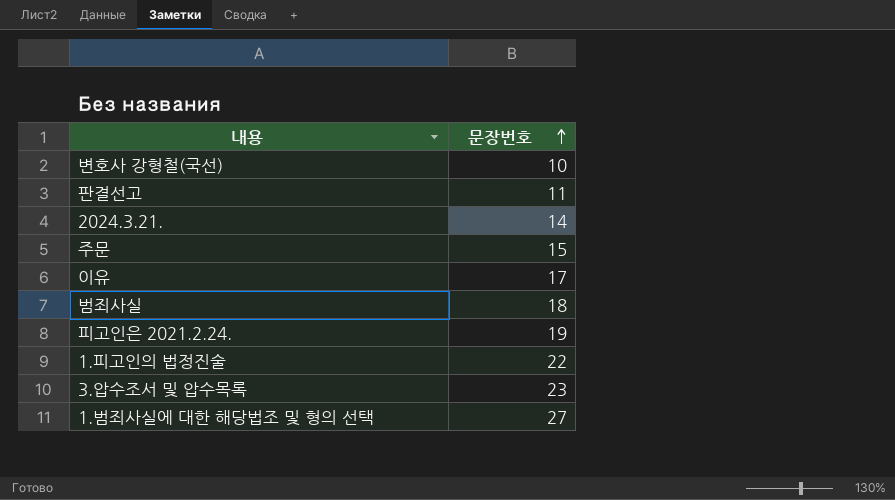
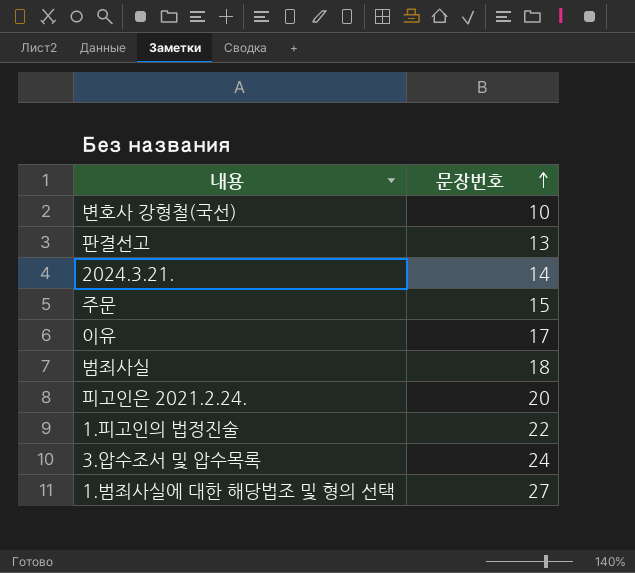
판결선고 | 문장번호: 11 -> 13
피고인은 2021.2.24. | 문장번호: 19 -> 20
3.압수조서 및 압수목록 | 문장번호: 23 -> 24

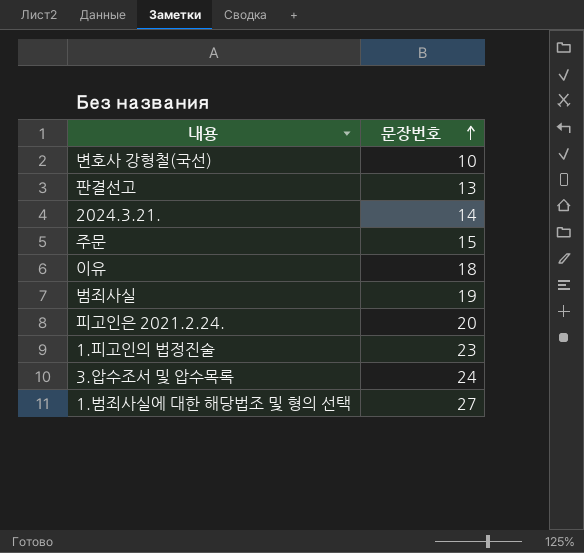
이유 | 문장번호: 17 -> 18
범죄사실 | 문장번호: 18 -> 19
1.피고인의 법정진술 | 문장번호: 22 -> 23

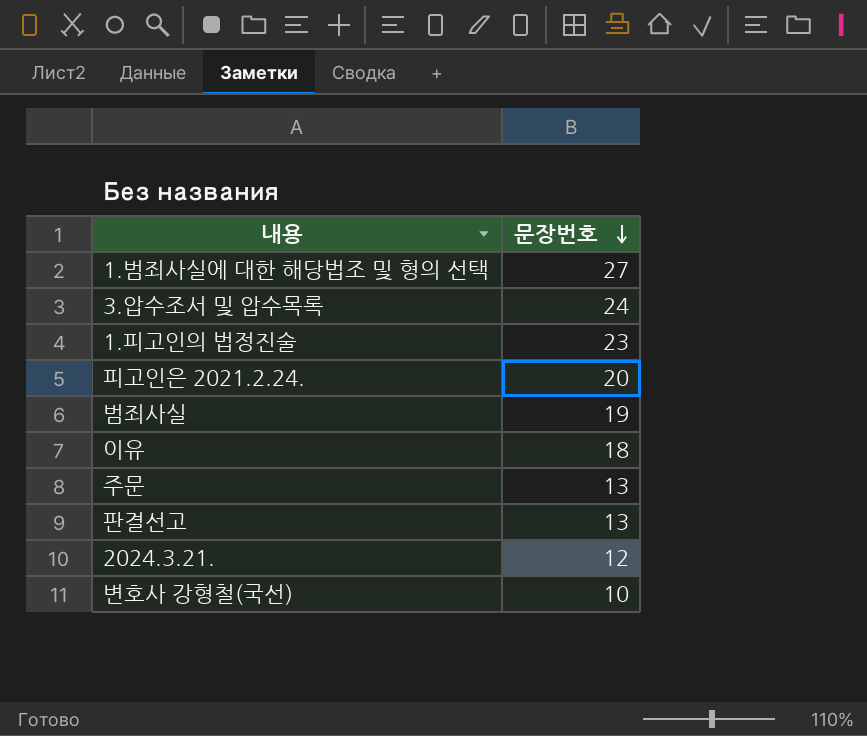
row order: 문장번호 ascending -> 문장번호 descending
주문 | 문장번호: 15 -> 13
2024.3.21. | 문장번호: 14 -> 12

